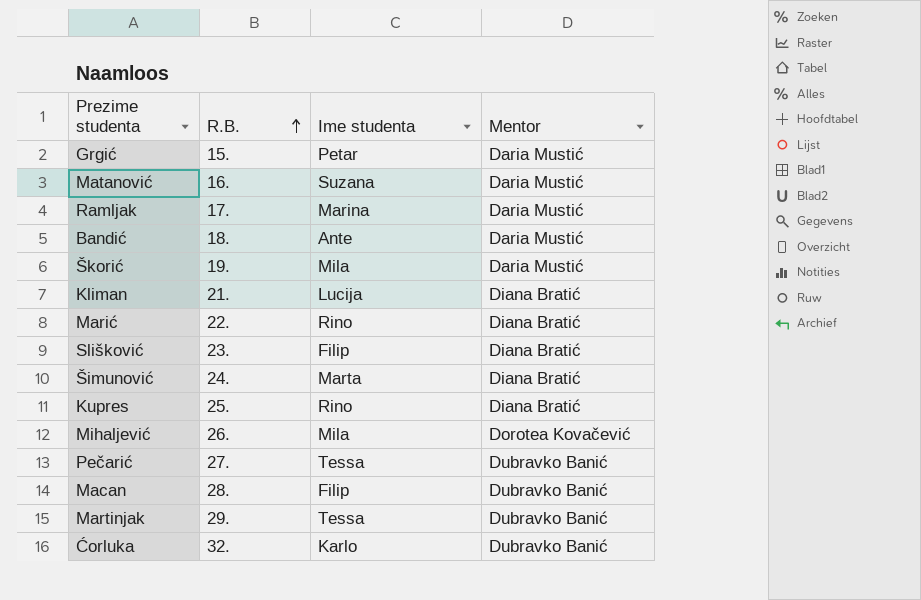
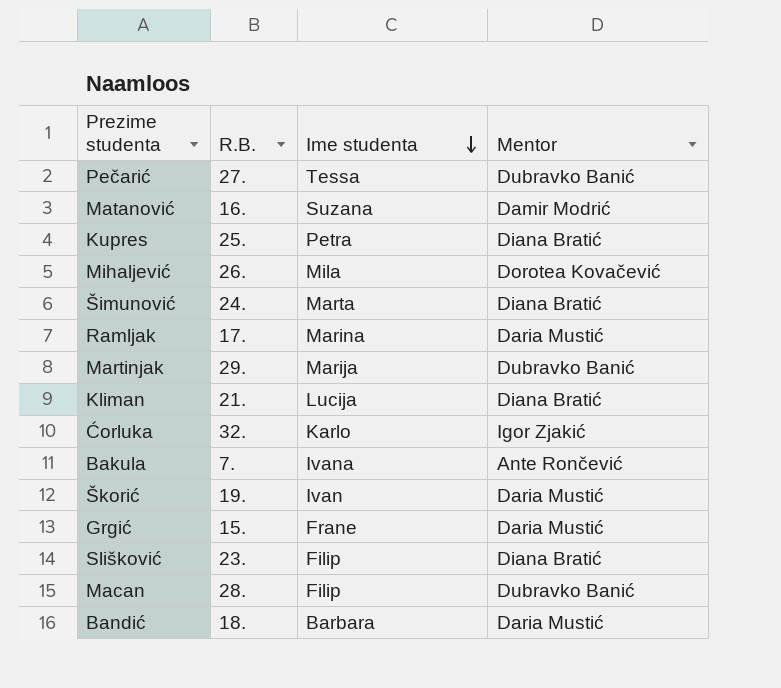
row order: R.B. ascending -> Ime studenta descending
row Marić: 22. | Rino | Diana Bratić -> none
Matanović | Mentor: Daria Mustić -> Damir Modrić
Kupres | Ime studenta: Rino -> Petra
Martinjak | Ime studenta: Tessa -> Marija
Ćorluka | Mentor: Dubravko Banić -> Igor Zjakić
row Bakula: none -> 7. | Ivana | Ante Rončević
Škorić | Ime studenta: Mila -> Ivan
Grgić | Ime studenta: Petar -> Frane
Bandić | Ime studenta: Ante -> Barbara

